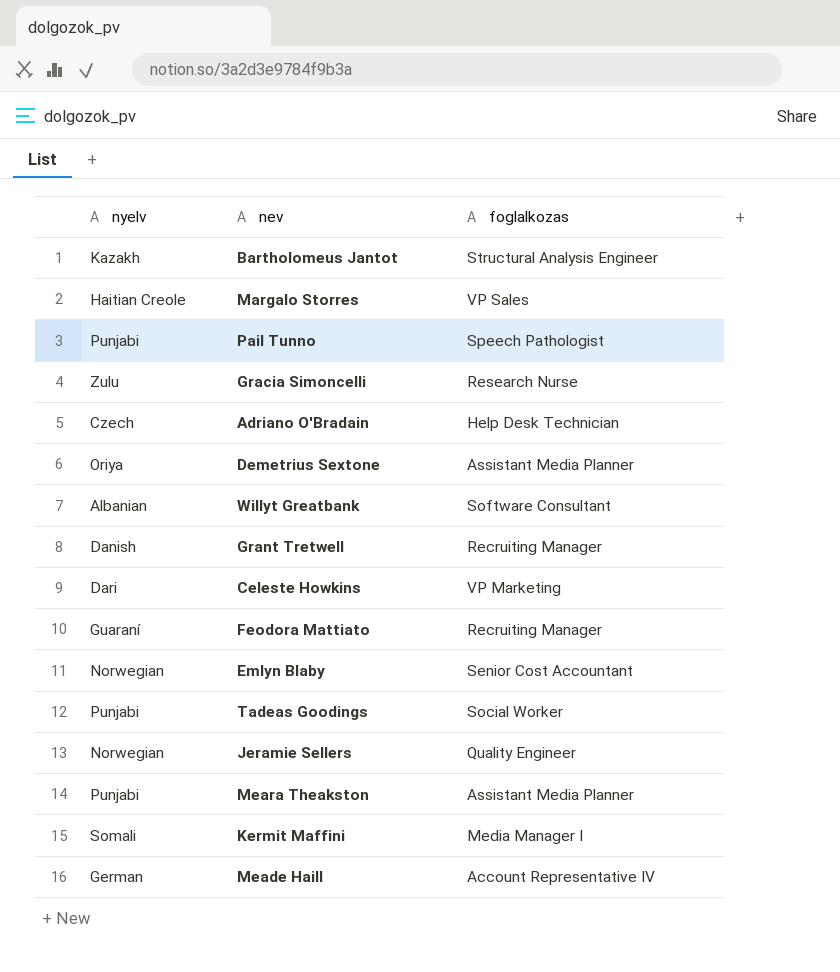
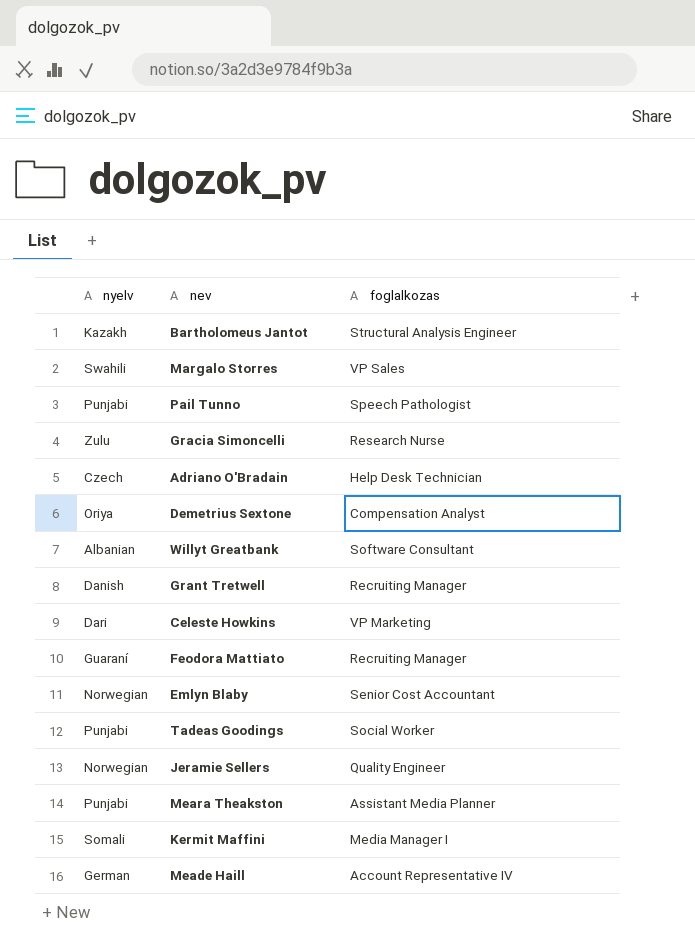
Margalo Storres | nyelv: Haitian Creole -> Swahili
Demetrius Sextone | foglalkozas: Assistant Media Planner -> Compensation Analyst

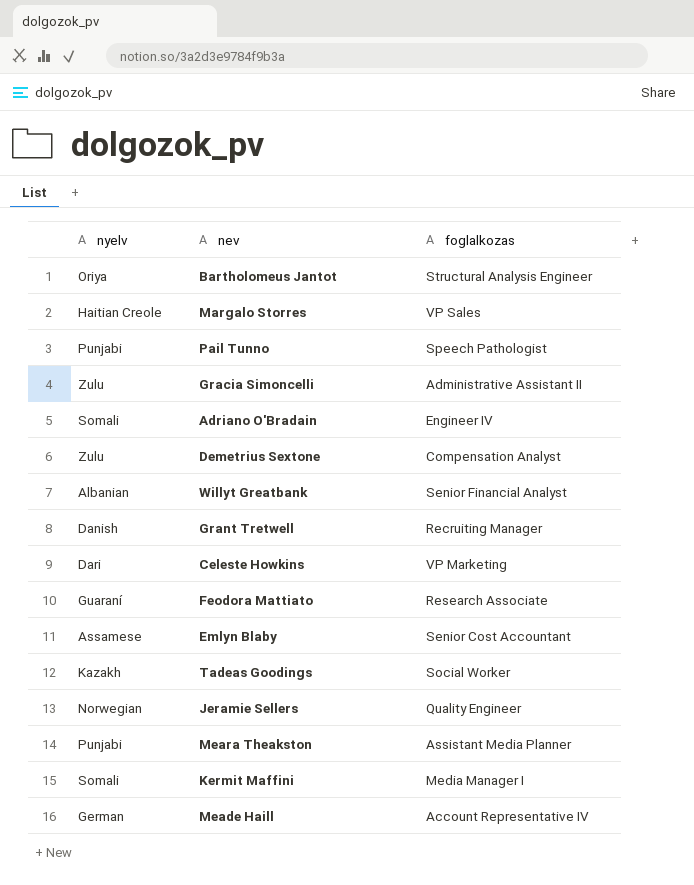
Bartholomeus Jantot | nyelv: Kazakh -> Oriya
Margalo Storres | nyelv: Swahili -> Haitian Creole
Gracia Simoncelli | foglalkozas: Research Nurse -> Administrative Assistant II
Adriano O'Bradain | nyelv: Czech -> Somali
Adriano O'Bradain | foglalkozas: Help Desk Technician -> Engineer IV
Demetrius Sextone | nyelv: Oriya -> Zulu
Willyt Greatbank | foglalkozas: Software Consultant -> Senior Financial Analyst
Feodora Mattiato | foglalkozas: Recruiting Manager -> Research Associate
Emlyn Blaby | nyelv: Norwegian -> Assamese
Tadeas Goodings | nyelv: Punjabi -> Kazakh

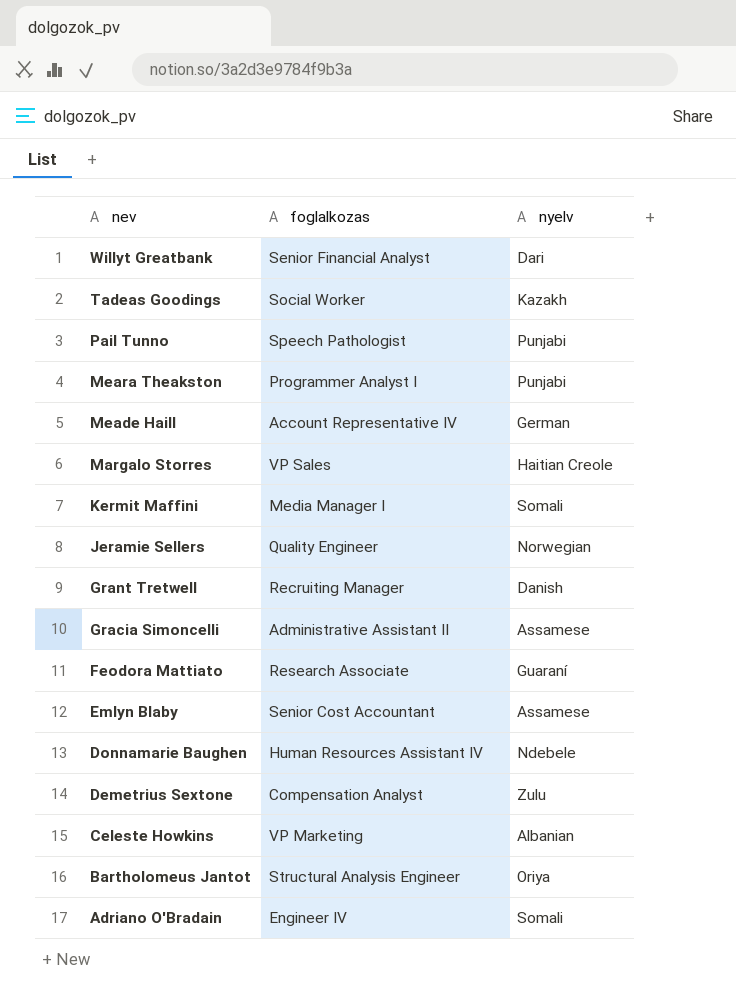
row order: none -> nev descending
column nyelv | position: 1 -> 3
Willyt Greatbank | nyelv: Albanian -> Dari
Meara Theakston | foglalkozas: Assistant Media Planner -> Programmer Analyst I
Gracia Simoncelli | nyelv: Zulu -> Assamese
row Donnamarie Baughen: none -> Human Resources Assistant IV | Ndebele
Celeste Howkins | nyelv: Dari -> Albanian

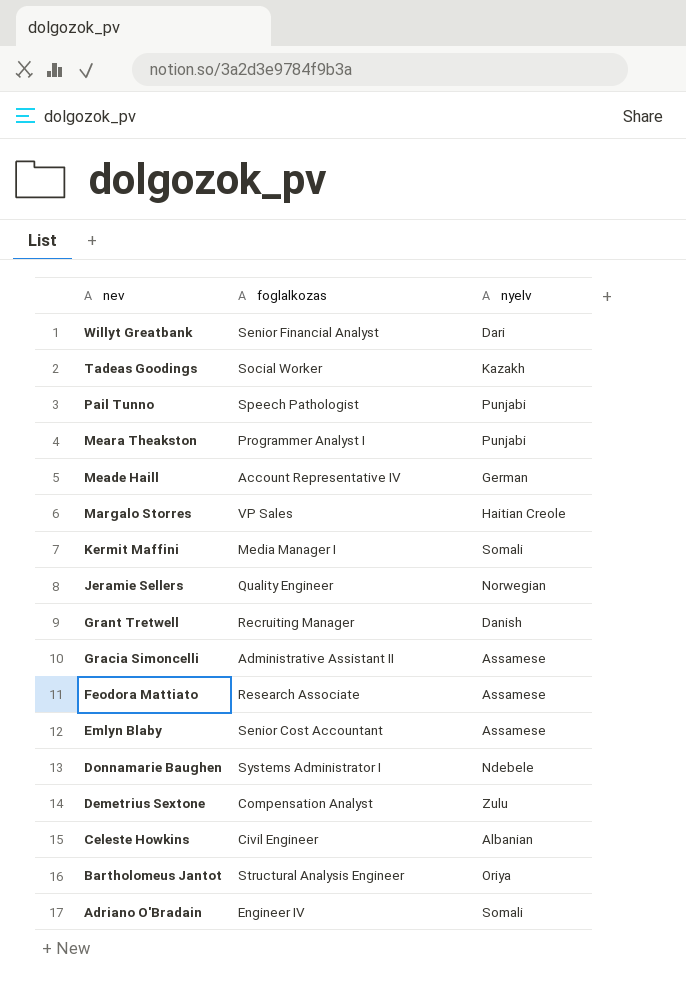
Feodora Mattiato | nyelv: Guaraní -> Assamese
Donnamarie Baughen | foglalkozas: Human Resources Assistant IV -> Systems Administrator I
Celeste Howkins | foglalkozas: VP Marketing -> Civil Engineer

